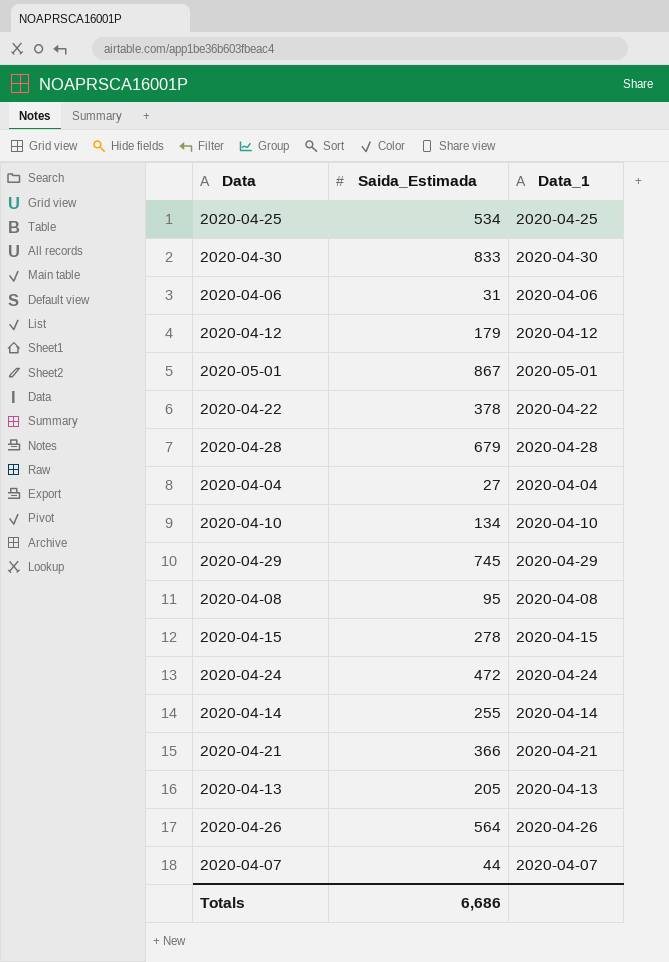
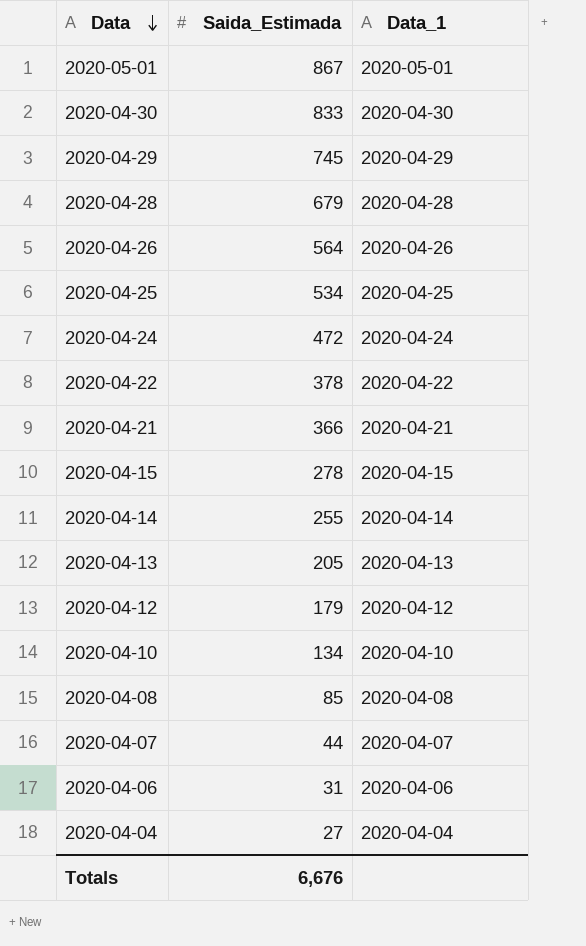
row order: none -> Data descending
2020-04-08 | Saida_Estimada: 95 -> 85
Totals | Saida_Estimada: 6,686 -> 6,676

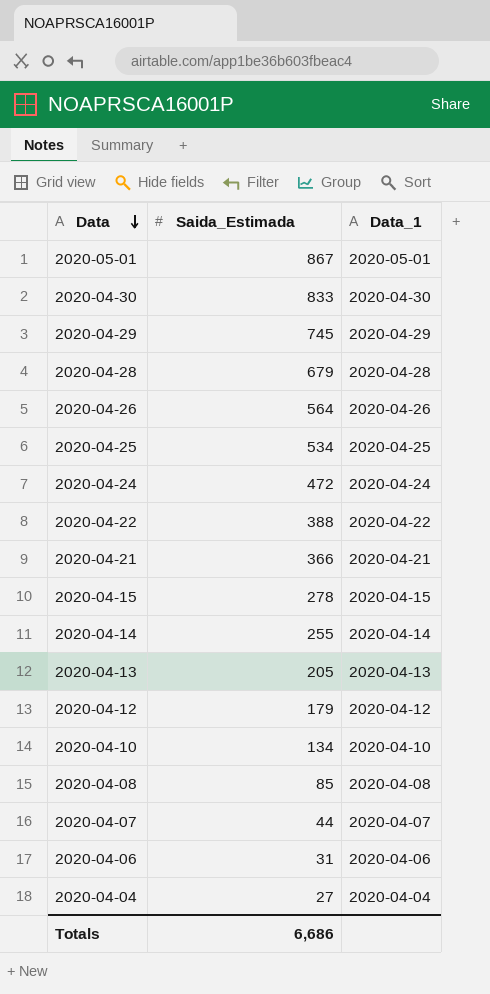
2020-04-22 | Saida_Estimada: 378 -> 388
Totals | Saida_Estimada: 6,676 -> 6,686

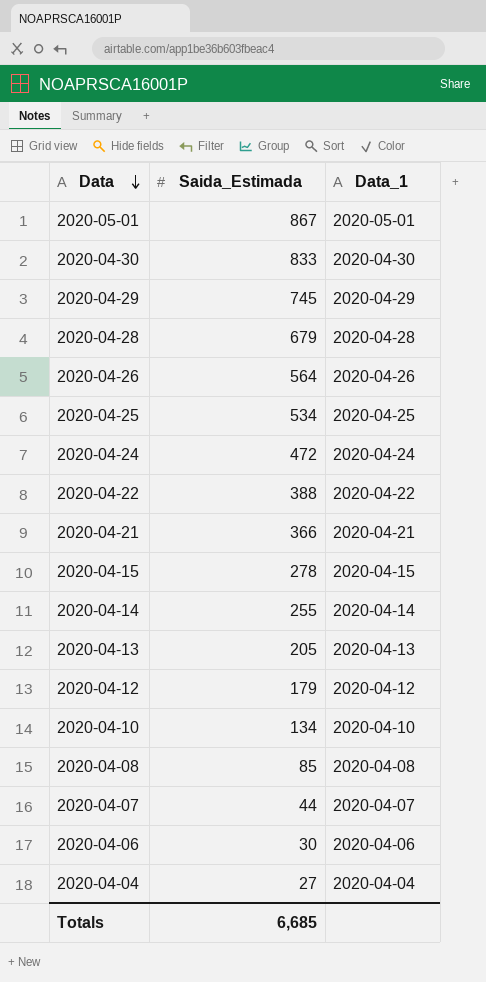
2020-04-06 | Saida_Estimada: 31 -> 30
Totals | Saida_Estimada: 6,686 -> 6,685

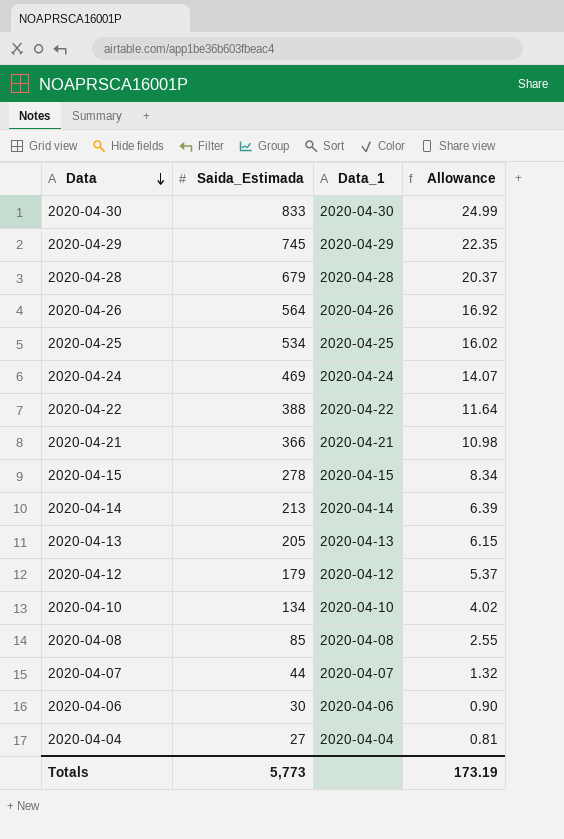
column Allowance | formula: none -> [Saida_Estimada] * 0.03
row 2020-05-01: 867 | 2020-05-01 -> none
2020-04-24 | Saida_Estimada: 472 -> 469
2020-04-14 | Saida_Estimada: 255 -> 213
Totals | Saida_Estimada: 6,685 -> 5,773

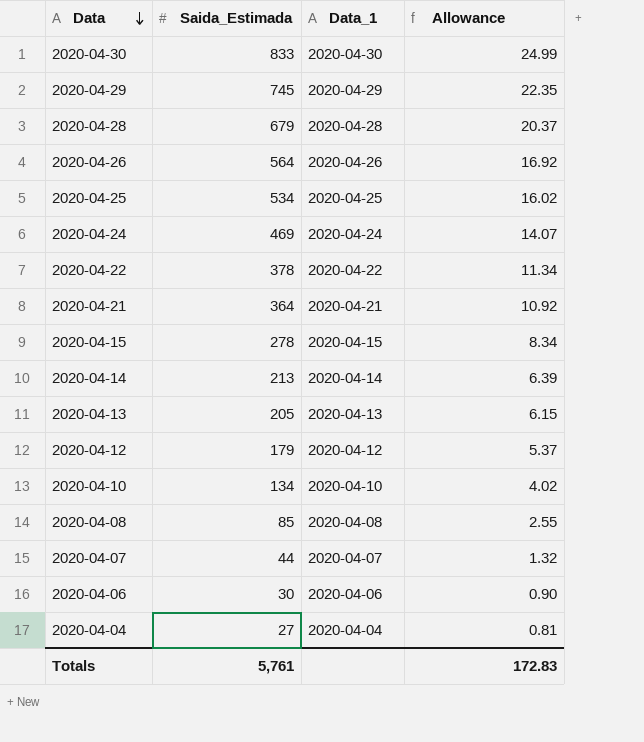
2020-04-22 | Saida_Estimada: 388 -> 378
2020-04-22 | Allowance: 11.64 -> 11.34
2020-04-21 | Saida_Estimada: 366 -> 364
2020-04-21 | Allowance: 10.98 -> 10.92
Totals | Saida_Estimada: 5,773 -> 5,761
Totals | Allowance: 173.19 -> 172.83

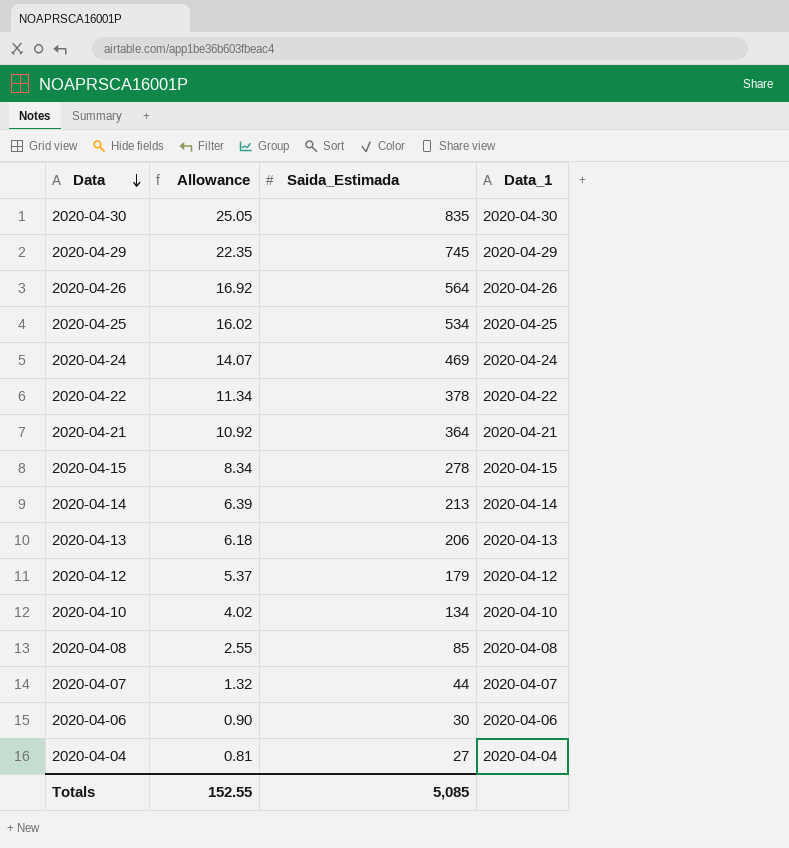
column Allowance | position: 4 -> 2
row 2020-04-28: 679 | 2020-04-28 | 20.37 -> none
2020-04-30 | Allowance: 24.99 -> 25.05
2020-04-30 | Saida_Estimada: 833 -> 835
2020-04-13 | Allowance: 6.15 -> 6.18
2020-04-13 | Saida_Estimada: 205 -> 206
Totals | Allowance: 172.83 -> 152.55
Totals | Saida_Estimada: 5,761 -> 5,085

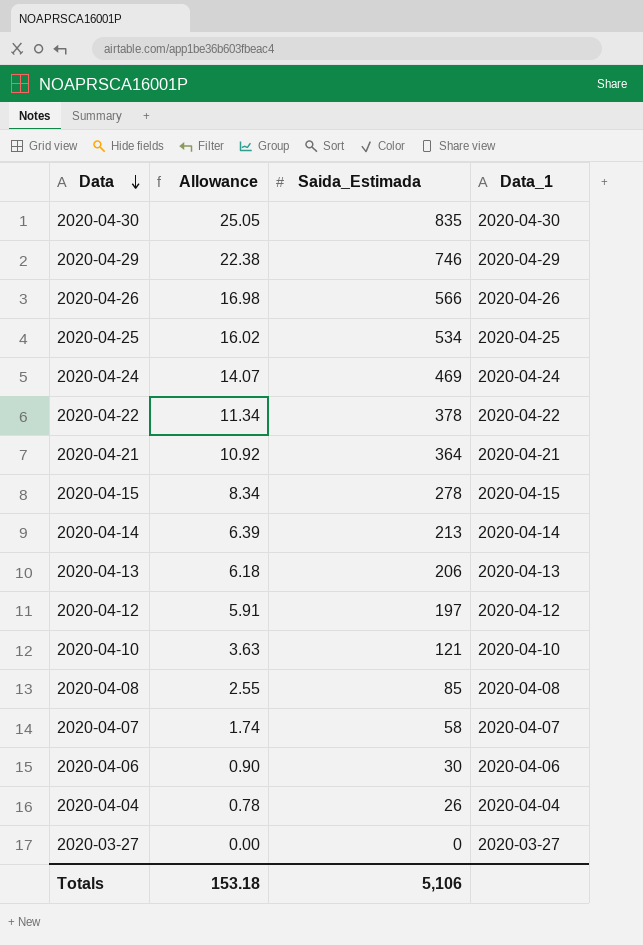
2020-04-29 | Allowance: 22.35 -> 22.38
2020-04-29 | Saida_Estimada: 745 -> 746
2020-04-26 | Allowance: 16.92 -> 16.98
2020-04-26 | Saida_Estimada: 564 -> 566
2020-04-12 | Allowance: 5.37 -> 5.91
2020-04-12 | Saida_Estimada: 179 -> 197
2020-04-10 | Allowance: 4.02 -> 3.63
2020-04-10 | Saida_Estimada: 134 -> 121
2020-04-07 | Allowance: 1.32 -> 1.74
2020-04-07 | Saida_Estimada: 44 -> 58
2020-04-04 | Allowance: 0.81 -> 0.78
2020-04-04 | Saida_Estimada: 27 -> 26
row 2020-03-27: none -> 0.00 | 0 | 2020-03-27
Totals | Allowance: 152.55 -> 153.18
Totals | Saida_Estimada: 5,085 -> 5,106

